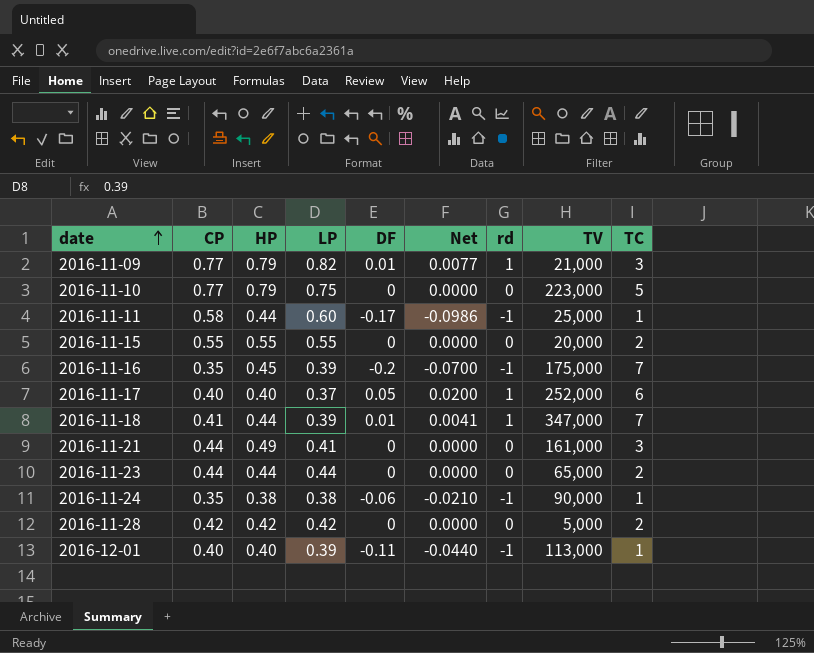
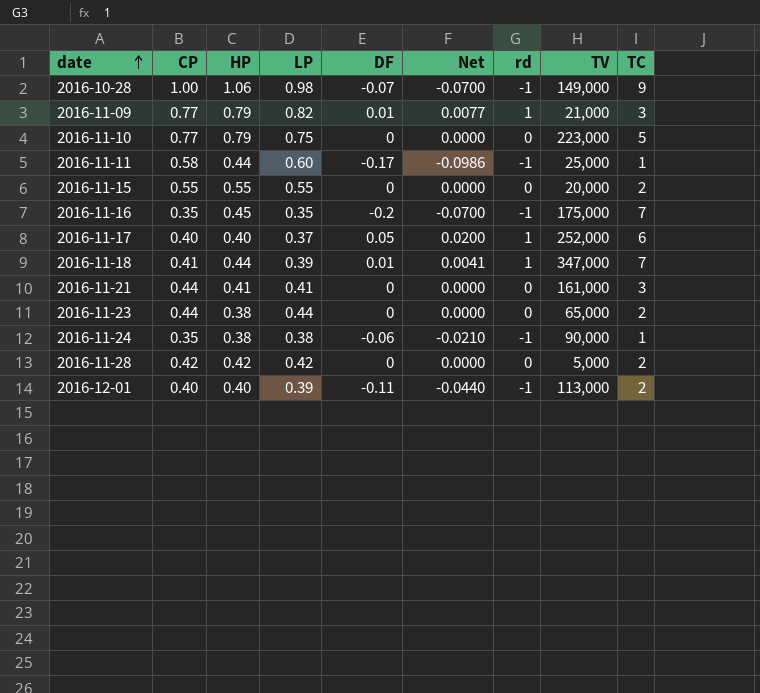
row 2016-10-28: none -> 1.00 | 1.06 | 0.98 | -0.07 | -0.0700 | -1 | 149,000 | 9
2016-11-16 | LP: 0.39 -> 0.35
2016-11-21 | HP: 0.49 -> 0.41
2016-11-23 | HP: 0.44 -> 0.38
2016-12-01 | TC: 1 -> 2

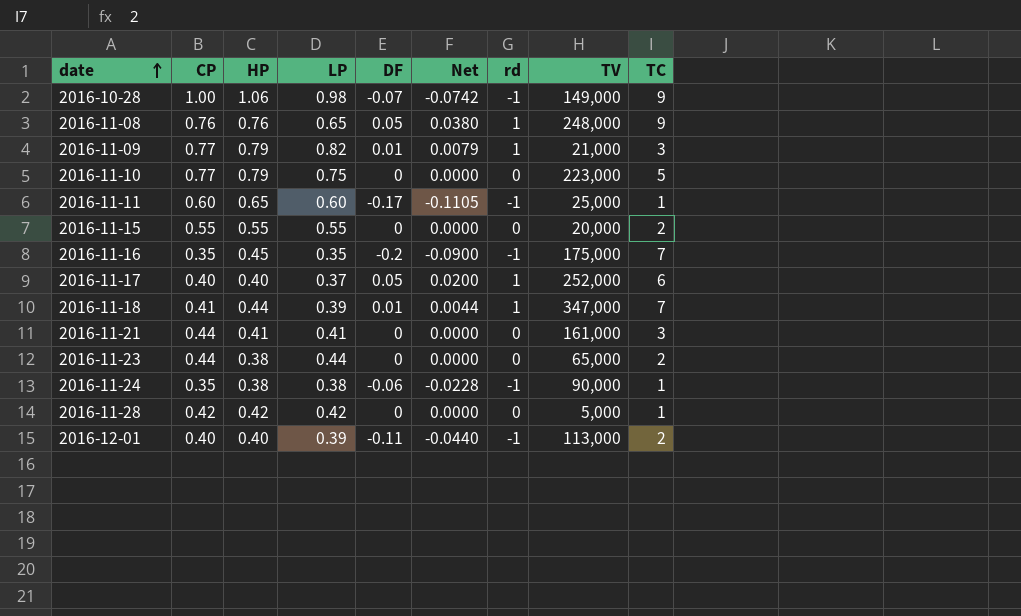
column Net | formula: [CP] * [DF] -> [HP] * [DF]
row 2016-11-08: none -> 0.76 | 0.76 | 0.65 | 0.05 | 0.0380 | 1 | 248,000 | 9
2016-11-11 | CP: 0.58 -> 0.60
2016-11-11 | HP: 0.44 -> 0.65
2016-11-28 | TC: 2 -> 1

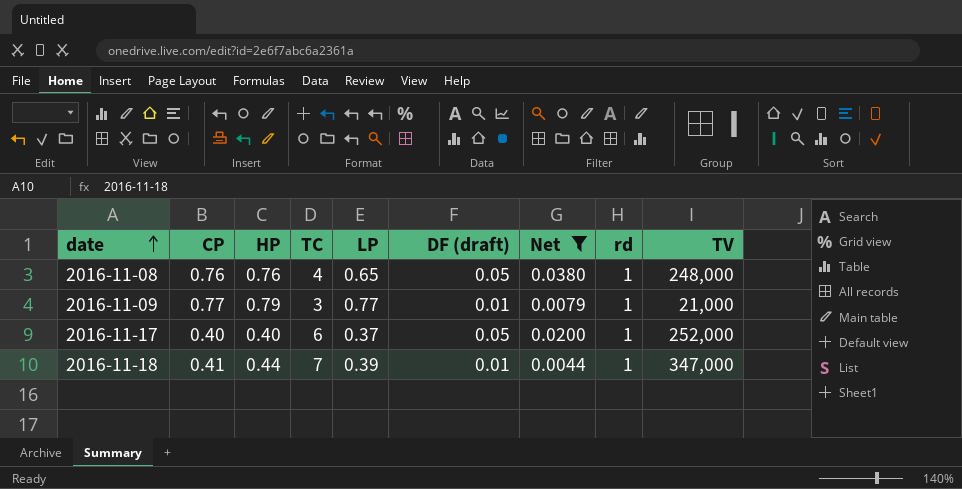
filter: none -> Net >= 0.0044
column TC | position: 9 -> 4
column name: DF -> DF (draft)
2016-11-08 | TC: 9 -> 4
2016-11-09 | LP: 0.82 -> 0.77

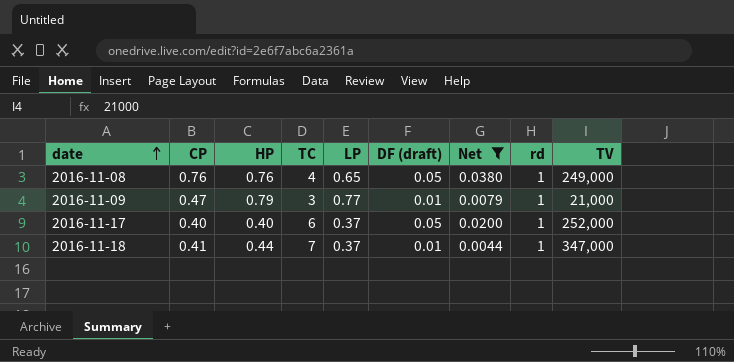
2016-11-08 | TV: 248,000 -> 249,000
2016-11-09 | CP: 0.77 -> 0.47
2016-11-18 | LP: 0.39 -> 0.37

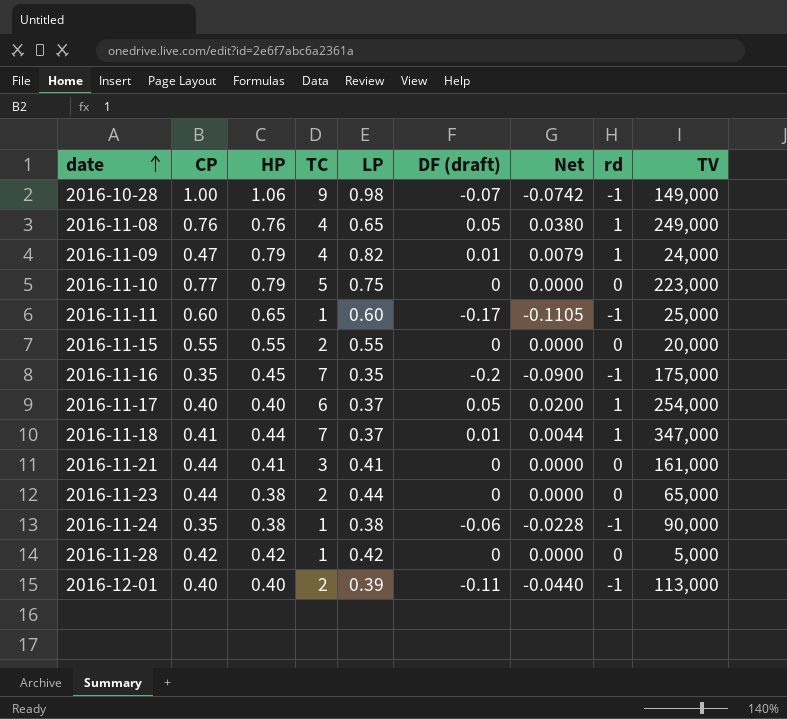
filter: Net >= 0.0044 -> none
2016-11-09 | TC: 3 -> 4
2016-11-09 | LP: 0.77 -> 0.82
2016-11-09 | TV: 21,000 -> 24,000
2016-11-17 | TV: 252,000 -> 254,000

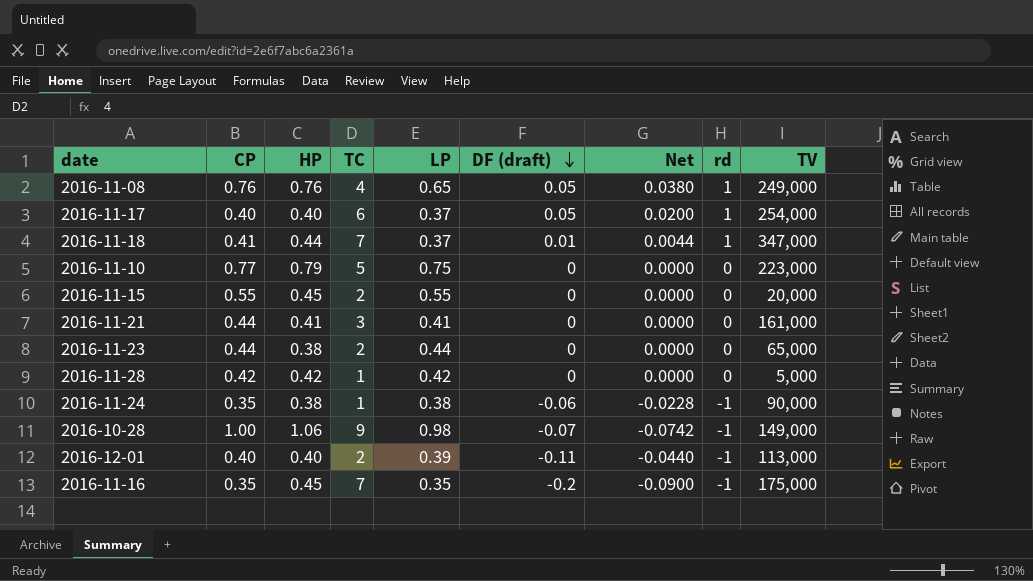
row order: date ascending -> DF (draft) descending
row 2016-11-09: 0.47 | 0.79 | 4 | 0.82 | 0.01 | 0.0079 | 1 | 24,000 -> none
row 2016-11-11: 0.60 | 0.65 | 1 | 0.60 | -0.17 | -0.1105 | -1 | 25,000 -> none
2016-11-15 | HP: 0.55 -> 0.45

